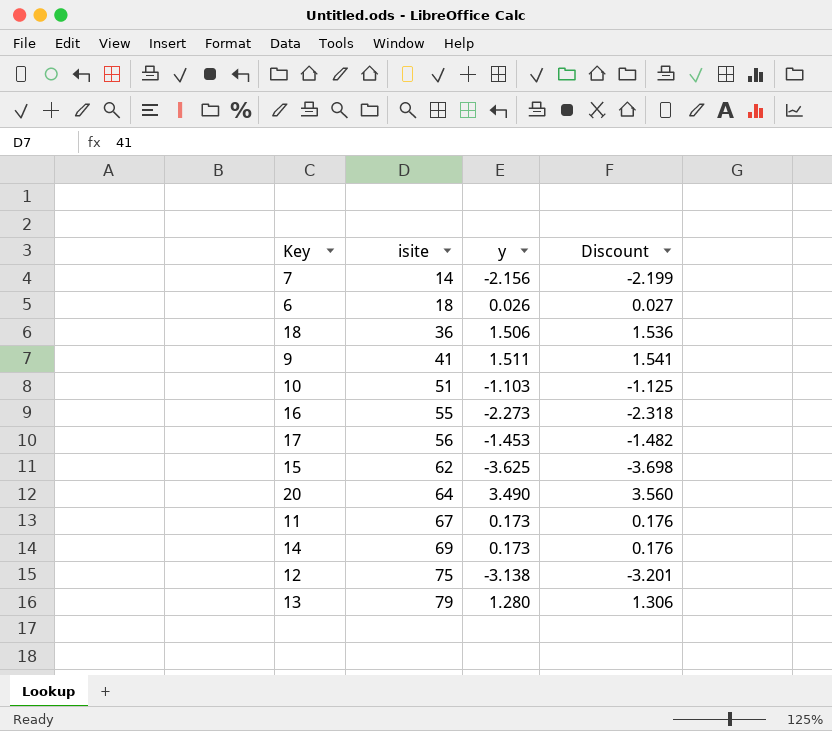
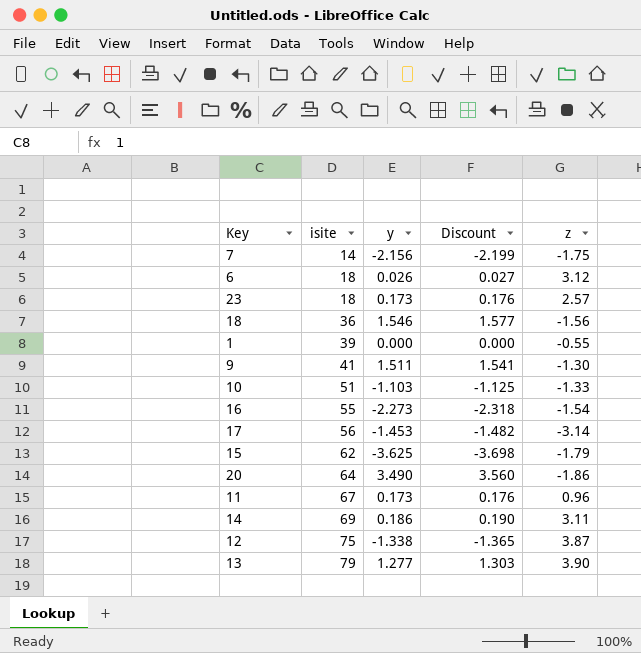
column z | position: none -> 5
row 23: none -> 18 | 0.173 | 0.176 | 2.57
18 | y: 1.506 -> 1.546
18 | Discount: 1.536 -> 1.577
row 1: none -> 39 | 0.000 | 0.000 | -0.55
14 | y: 0.173 -> 0.186
14 | Discount: 0.176 -> 0.190
12 | y: -3.138 -> -1.338
12 | Discount: -3.201 -> -1.365
13 | y: 1.280 -> 1.277
13 | Discount: 1.306 -> 1.303

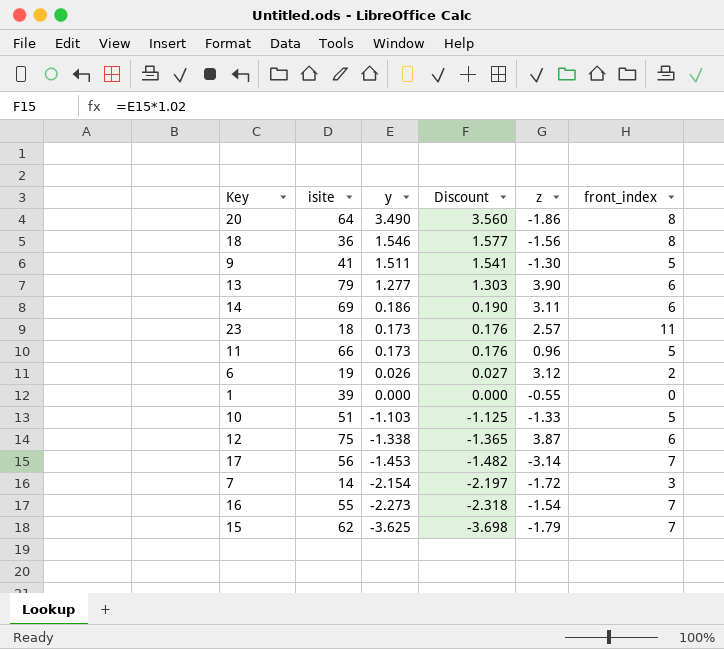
row order: isite ascending -> y descending
column front_index | position: none -> 6
11 | isite: 67 -> 66
6 | isite: 18 -> 19
7 | y: -2.156 -> -2.154
7 | Discount: -2.199 -> -2.197
7 | z: -1.75 -> -1.72

